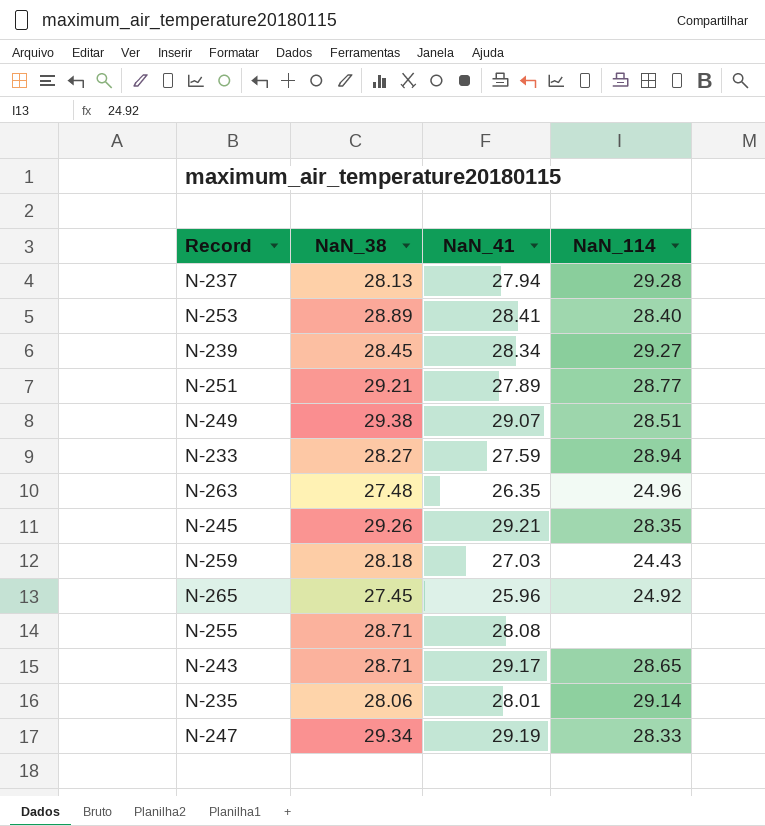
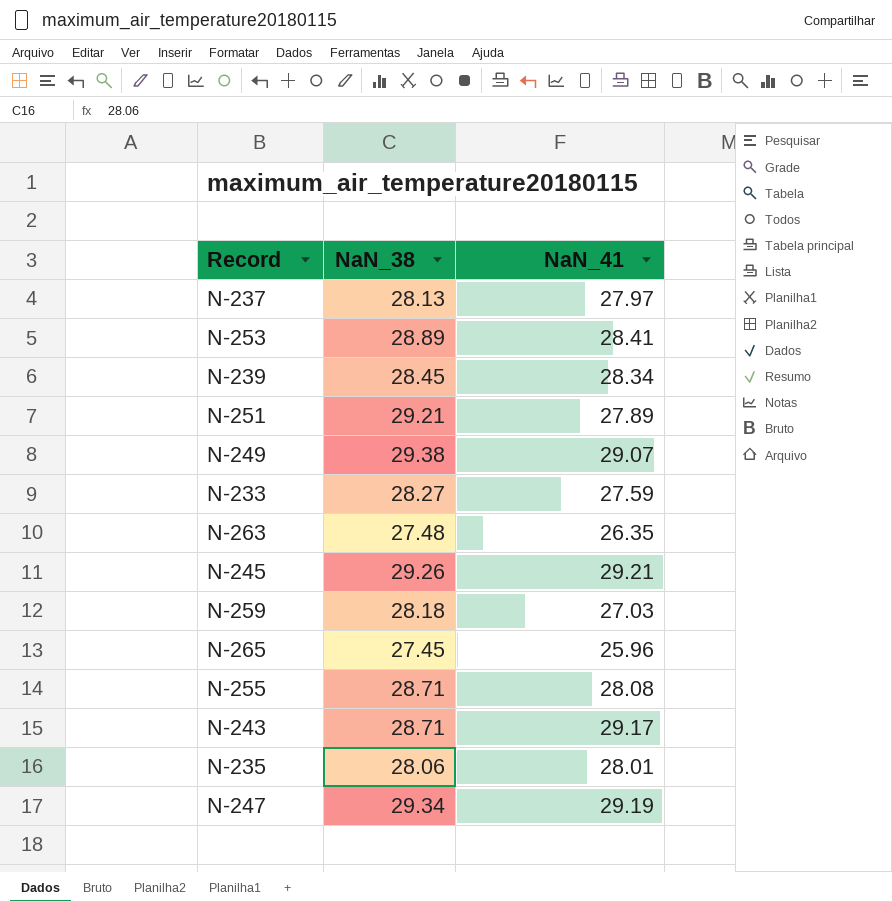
column NaN_114 | position: 4 -> none
N-237 | NaN_41: 27.94 -> 27.97

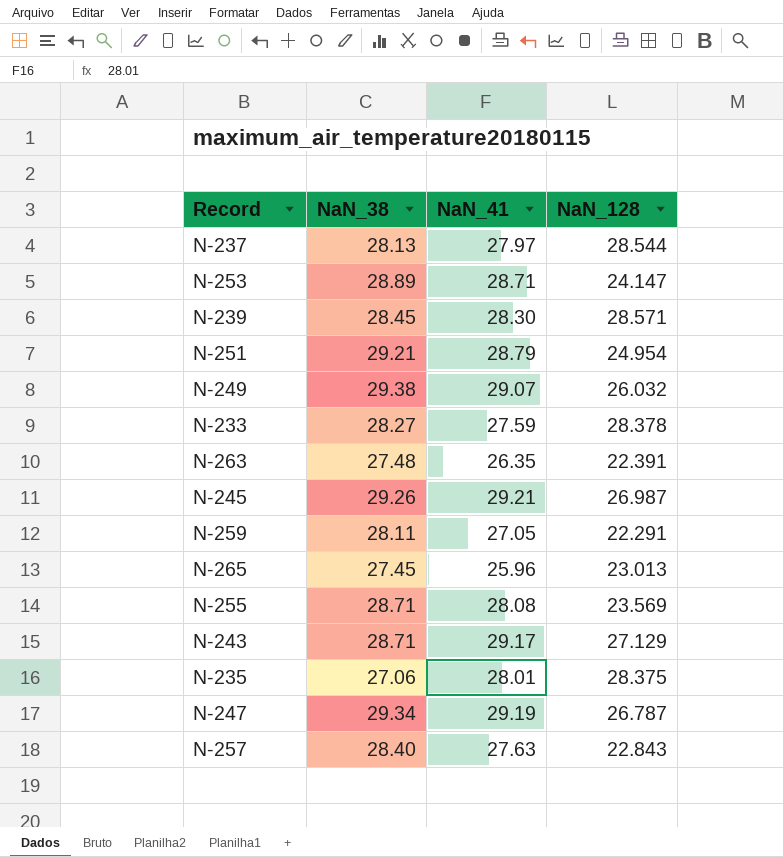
column NaN_128 | position: none -> 4
N-253 | NaN_41: 28.41 -> 28.71
N-239 | NaN_41: 28.34 -> 28.30
N-251 | NaN_41: 27.89 -> 28.79
N-259 | NaN_38: 28.18 -> 28.11
N-259 | NaN_41: 27.03 -> 27.05
N-235 | NaN_38: 28.06 -> 27.06
row N-257: none -> 28.40 | 27.63 | 22.843

